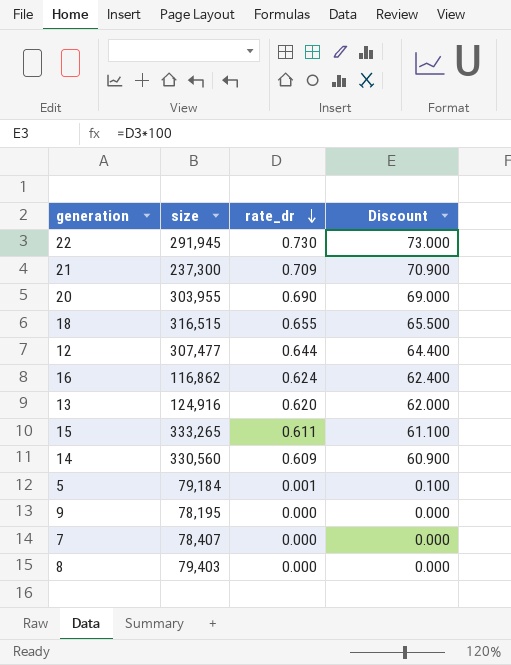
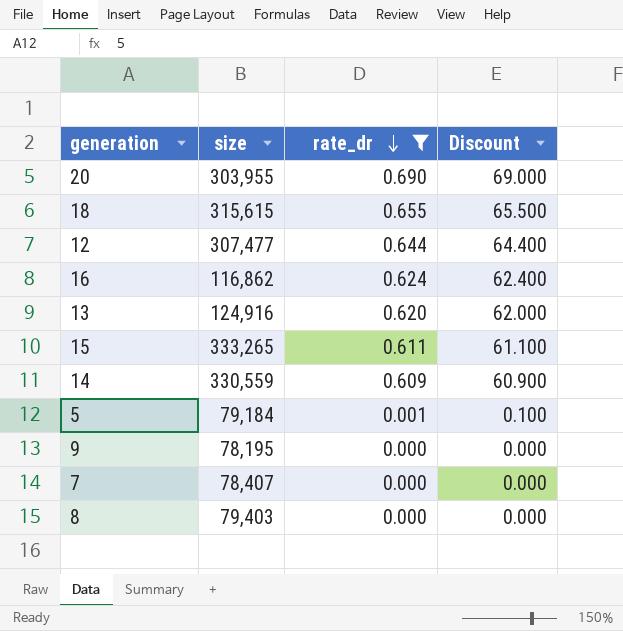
filter: none -> rate_dr <= 0.690
18 | size: 316,515 -> 315,615
14 | size: 330,560 -> 330,559

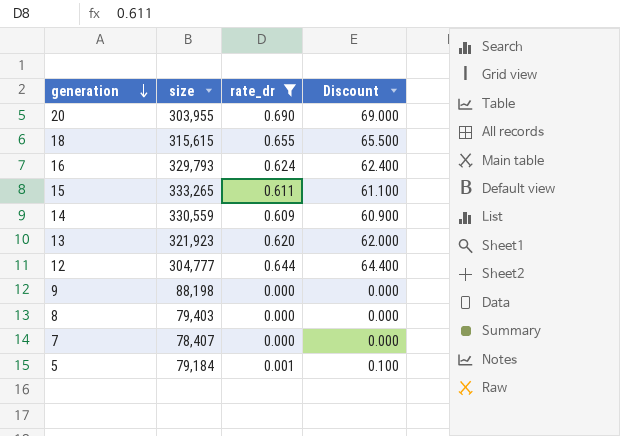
row order: rate_dr descending -> generation descending
16 | size: 116,862 -> 329,793
13 | size: 124,916 -> 321,923
12 | size: 307,477 -> 304,777
9 | size: 78,195 -> 88,198

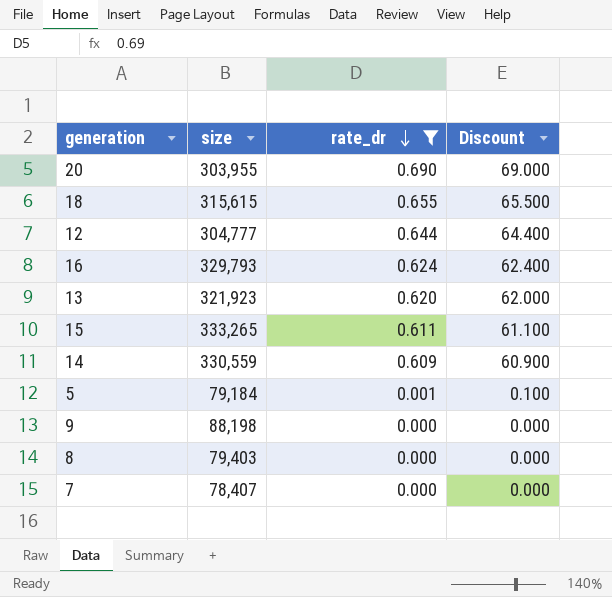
row order: generation descending -> rate_dr descending

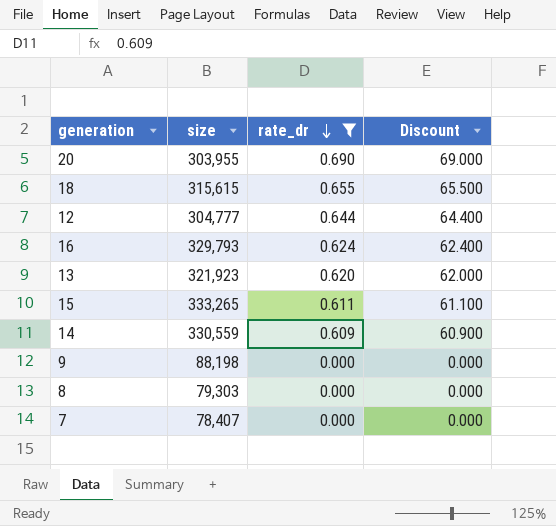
row 5: 79,184 | 0.001 | 0.100 -> none
8 | size: 79,403 -> 79,303

